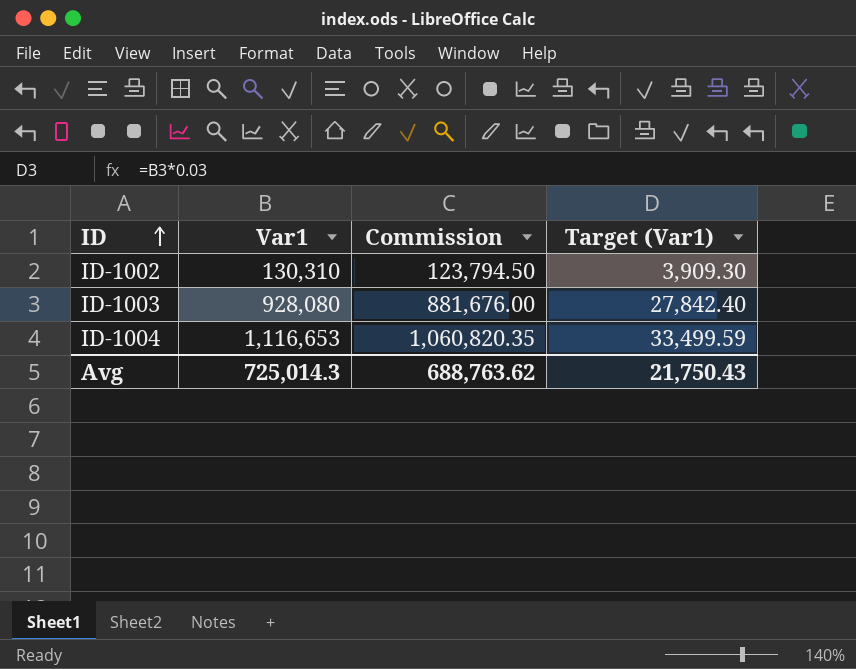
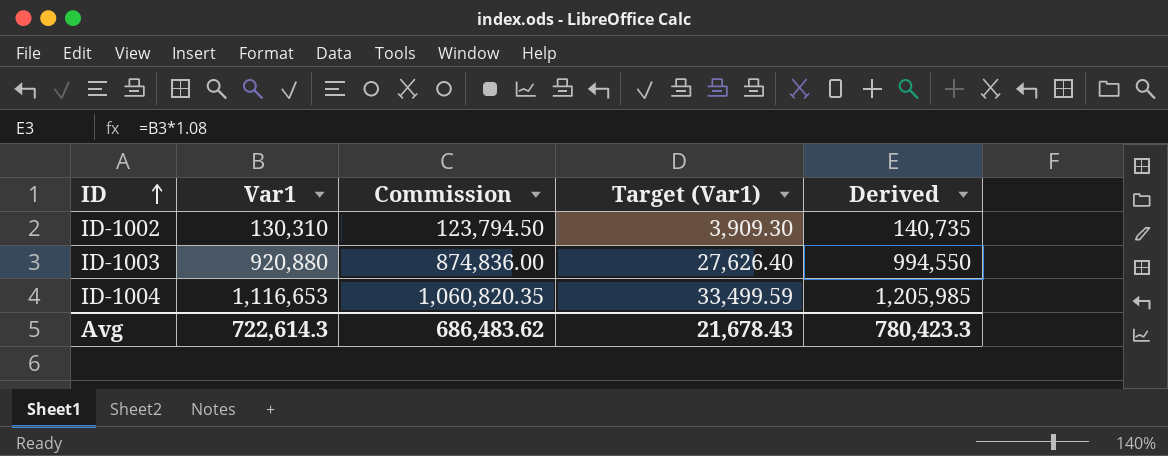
column Derived | formula: none -> [Var1] * 1.08
ID-1003 | Var1: 928,080 -> 920,880
ID-1003 | Commission: 881,676.00 -> 874,836.00
ID-1003 | Target (Var1): 27,842.40 -> 27,626.40
Avg | Var1: 725,014.3 -> 722,614.3
Avg | Commission: 688,763.62 -> 686,483.62
Avg | Target (Var1): 21,750.43 -> 21,678.43

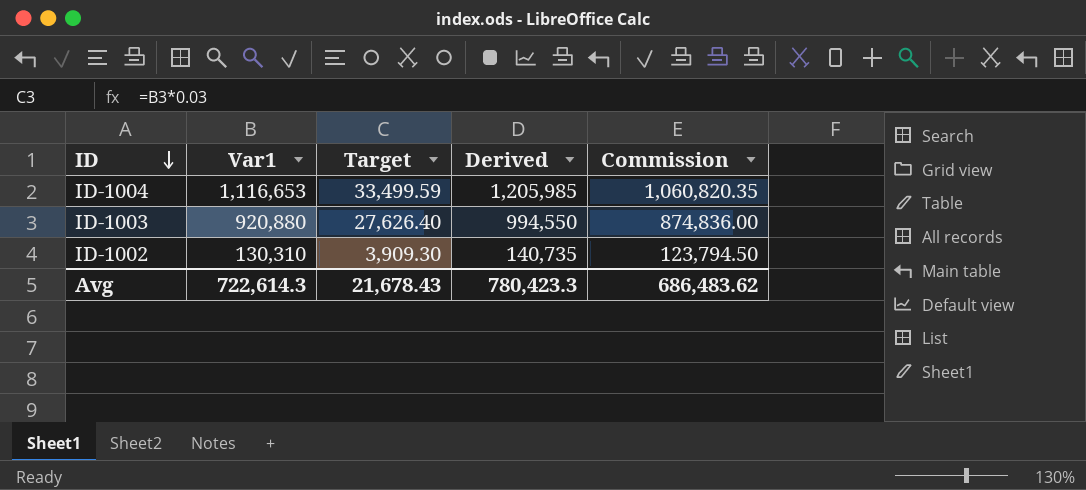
row order: ID ascending -> ID descending
column name: Target (Var1) -> Target
column Commission | position: 3 -> 5

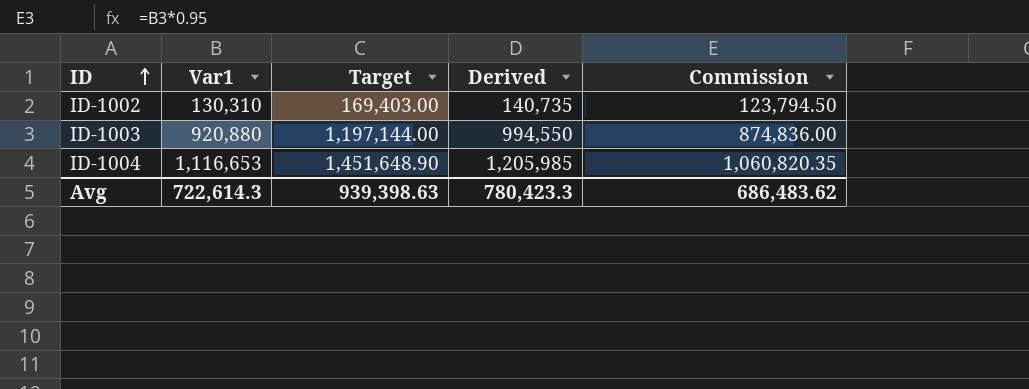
row order: ID descending -> ID ascending
column Target | formula: [Var1] * 0.03 -> [Var1] * 1.3
Avg | Target: 21,678.43 -> 939,398.63

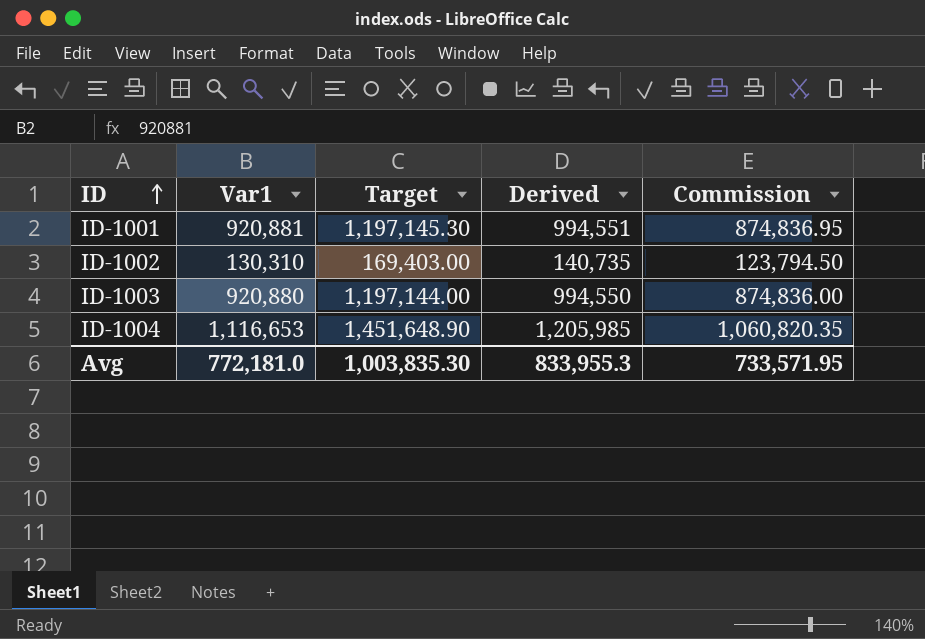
row ID-1001: none -> 920,881 | 1,197,145.30 | 994,551 | 874,836.95
Avg | Var1: 722,614.3 -> 772,181.0
Avg | Target: 939,398.63 -> 1,003,835.30
Avg | Derived: 780,423.3 -> 833,955.3
Avg | Commission: 686,483.62 -> 733,571.95

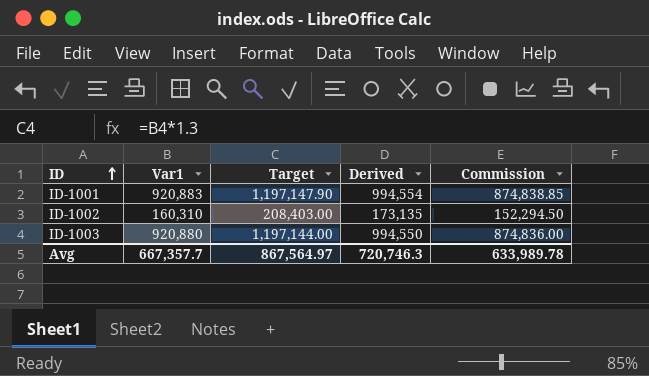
row ID-1004: 1,116,653 | 1,451,648.90 | 1,205,985 | 1,060,820.35 -> none
ID-1001 | Var1: 920,881 -> 920,883
ID-1001 | Target: 1,197,145.30 -> 1,197,147.90
ID-1001 | Derived: 994,551 -> 994,554
ID-1001 | Commission: 874,836.95 -> 874,838.85
ID-1002 | Var1: 130,310 -> 160,310
ID-1002 | Target: 169,403.00 -> 208,403.00
ID-1002 | Derived: 140,735 -> 173,135
ID-1002 | Commission: 123,794.50 -> 152,294.50
Avg | Var1: 772,181.0 -> 667,357.7
Avg | Target: 1,003,835.30 -> 867,564.97
Avg | Derived: 833,955.3 -> 720,746.3
Avg | Commission: 733,571.95 -> 633,989.78

